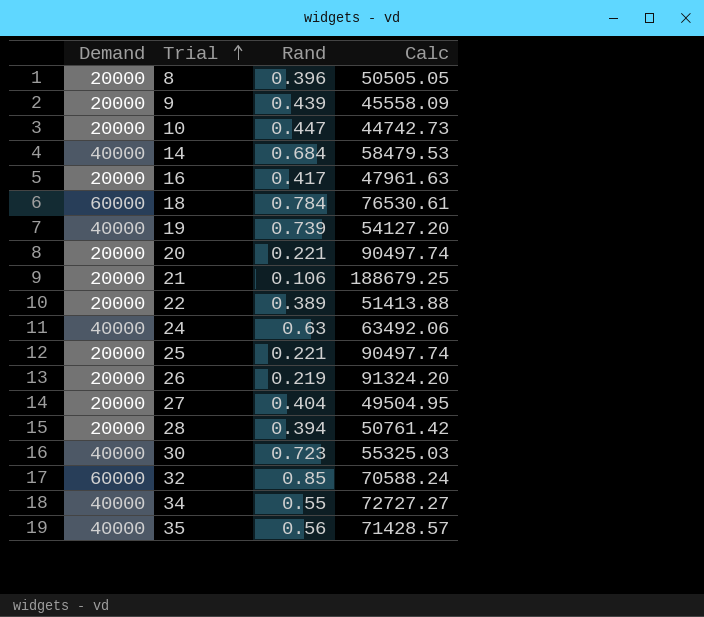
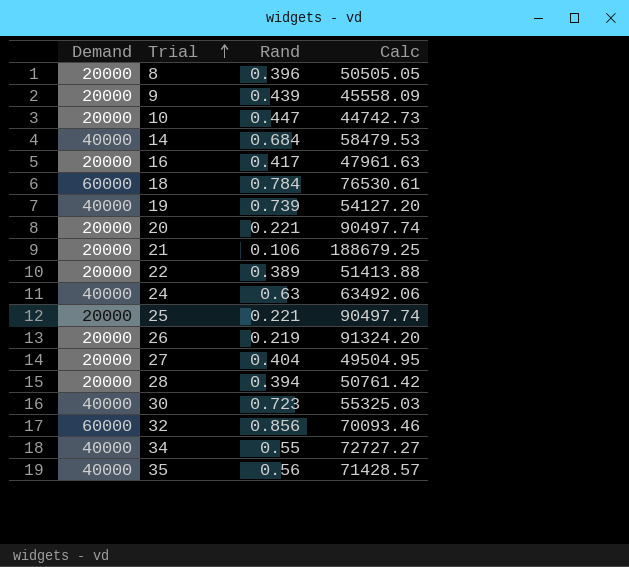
32 | Rand: 0.85 -> 0.856
32 | Calc: 70588.24 -> 70093.46

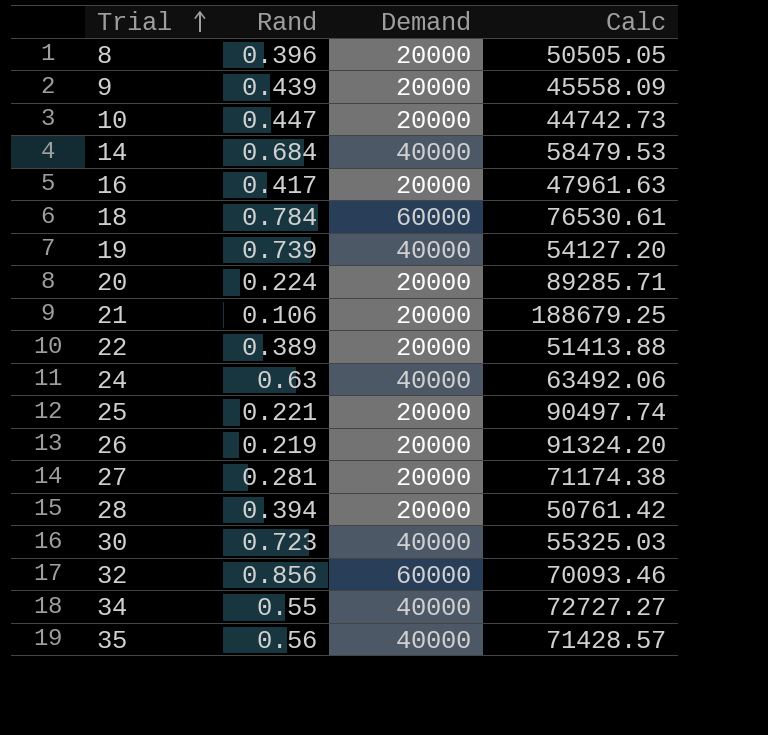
column Demand | position: 1 -> 3
20 | Rand: 0.221 -> 0.224
20 | Calc: 90497.74 -> 89285.71
27 | Rand: 0.404 -> 0.281
27 | Calc: 49504.95 -> 71174.38

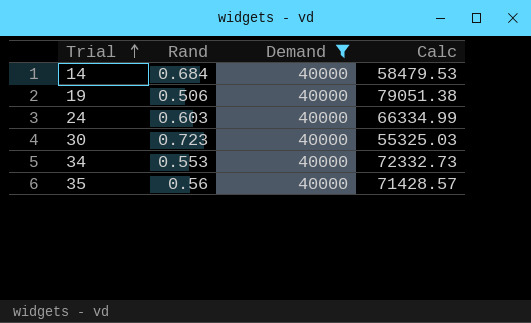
filter: none -> Demand = 40000
19 | Rand: 0.739 -> 0.506
19 | Calc: 54127.20 -> 79051.38
24 | Rand: 0.63 -> 0.603
24 | Calc: 63492.06 -> 66334.99
34 | Rand: 0.55 -> 0.553
34 | Calc: 72727.27 -> 72332.73

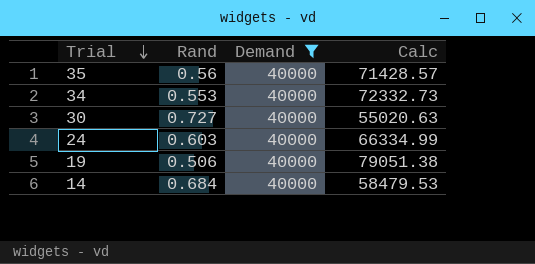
row order: Trial ascending -> Trial descending
30 | Rand: 0.723 -> 0.727
30 | Calc: 55325.03 -> 55020.63

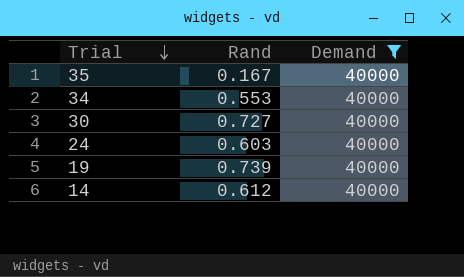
column Calc | formula: [Demand] / [Rand] -> none
35 | Rand: 0.56 -> 0.167
19 | Rand: 0.506 -> 0.739
14 | Rand: 0.684 -> 0.612

